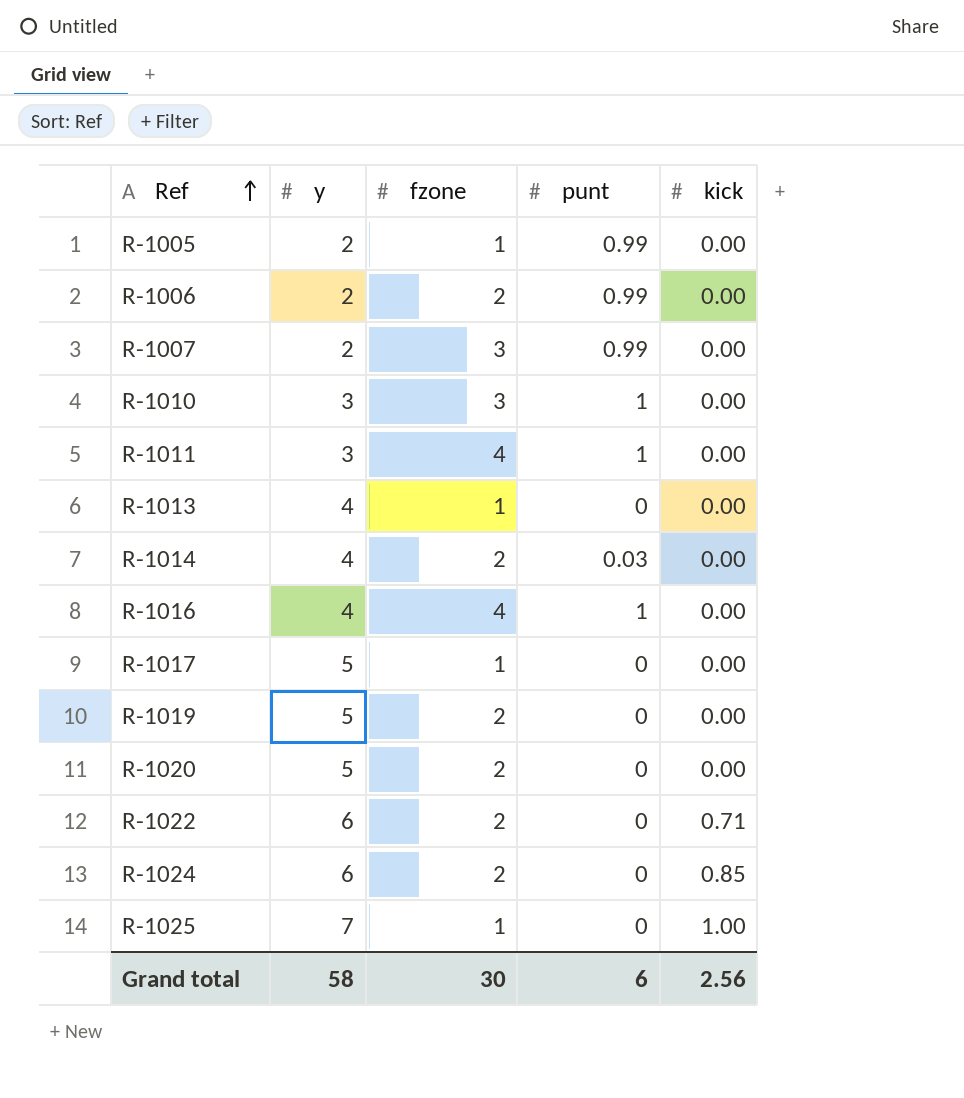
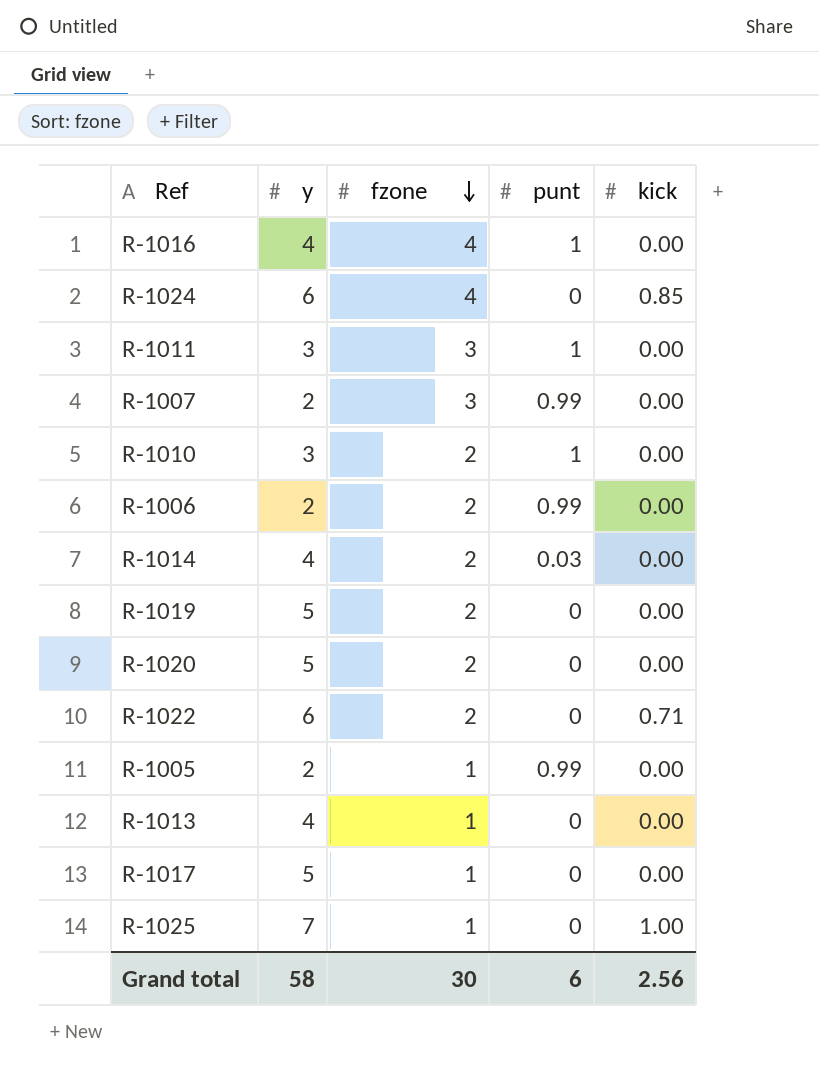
row order: Ref ascending -> fzone descending
R-1024 | fzone: 2 -> 4
R-1011 | fzone: 4 -> 3
R-1010 | fzone: 3 -> 2

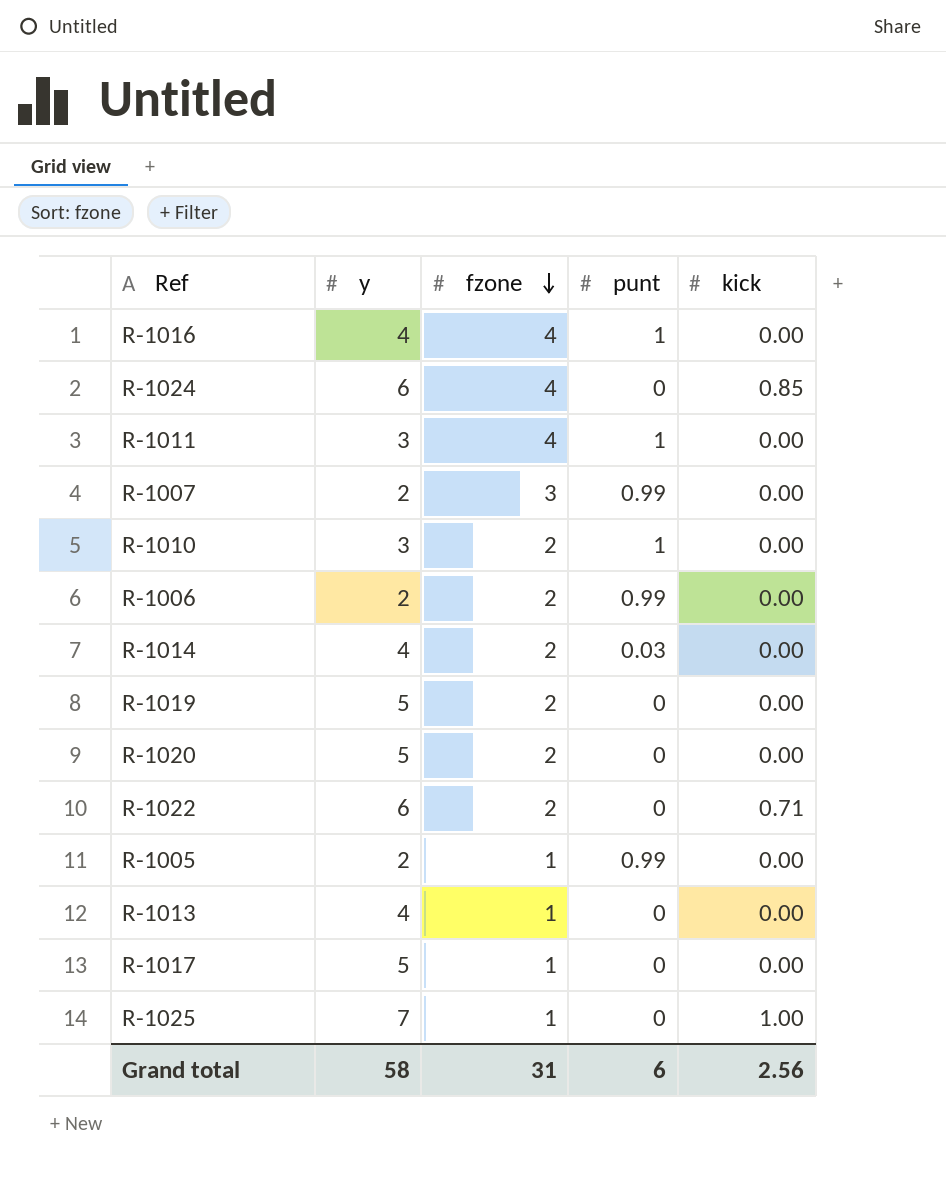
R-1011 | fzone: 3 -> 4
Grand total | fzone: 30 -> 31

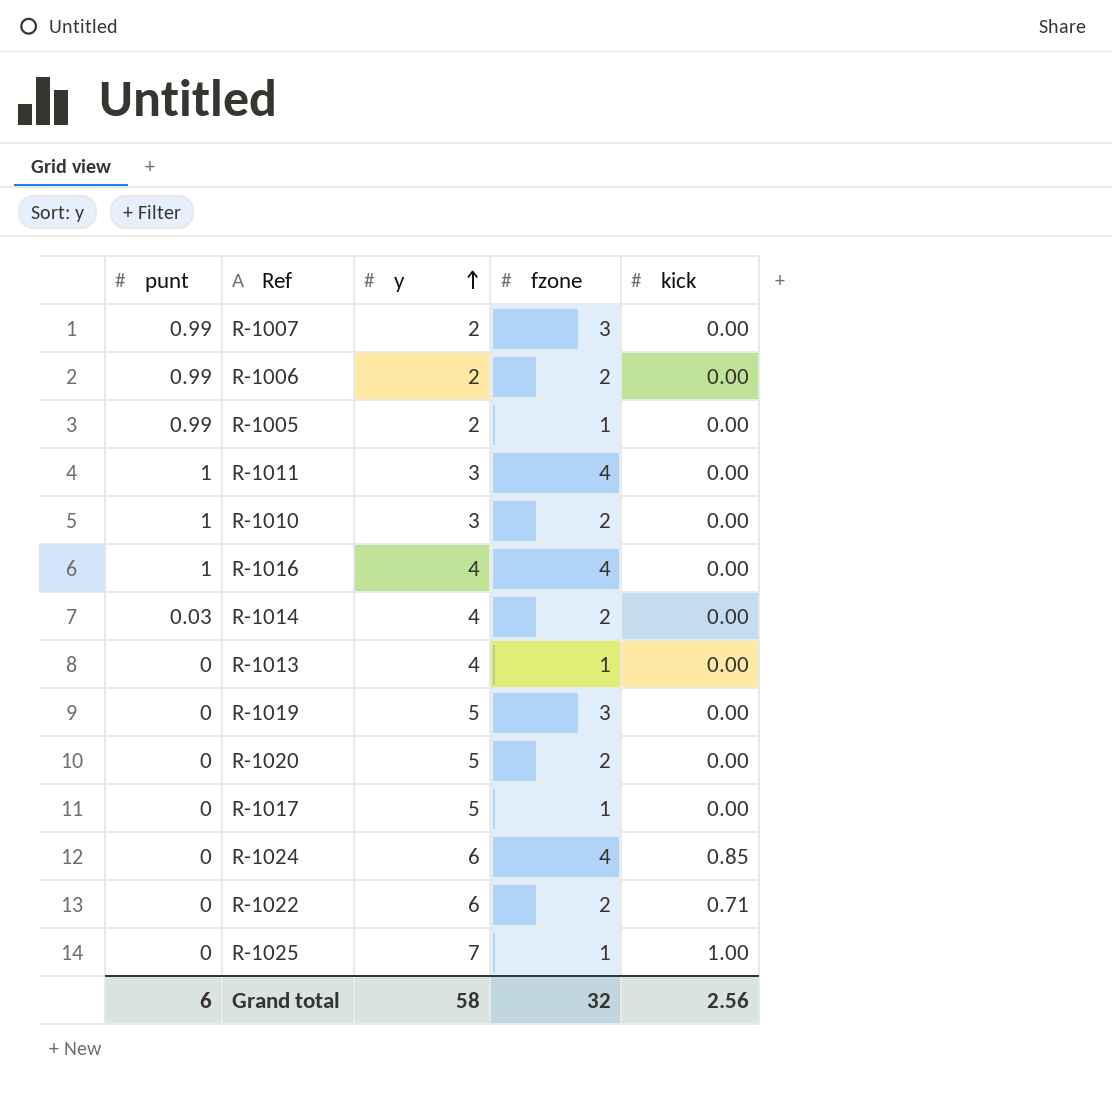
row order: fzone descending -> y ascending
column punt | position: 4 -> 1
R-1019 | fzone: 2 -> 3
Grand total | fzone: 31 -> 32

